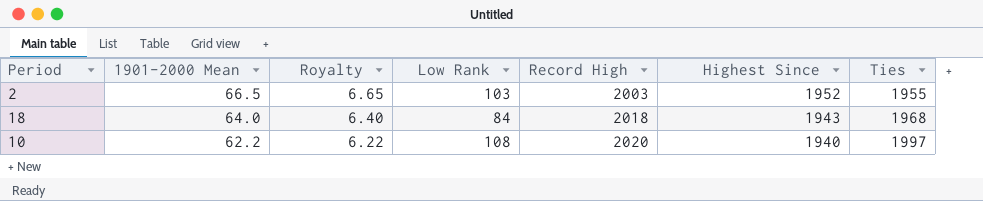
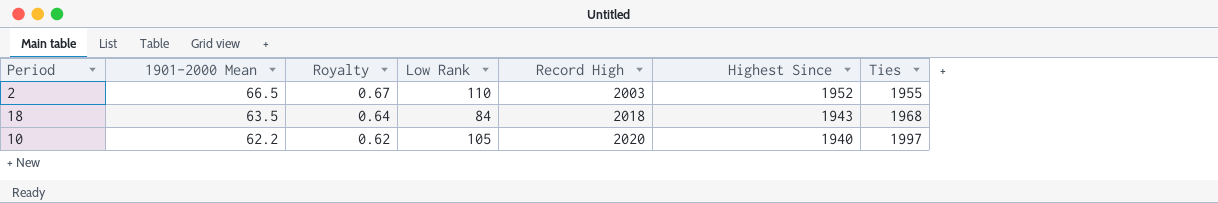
column Royalty | formula: [1901-2000 Mean] * 0.1 -> [1901-2000 Mean] * 0.01
2 | Low Rank: 103 -> 110
18 | 1901-2000 Mean: 64.0 -> 63.5
10 | Low Rank: 108 -> 105

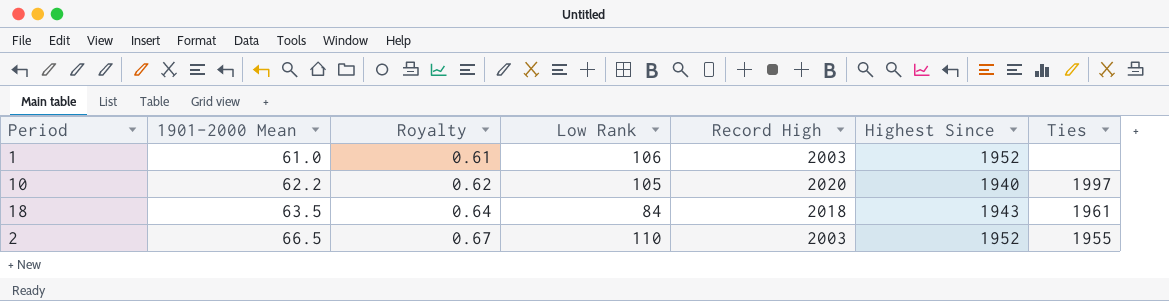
row order: 1901-2000 Mean descending -> 1901-2000 Mean ascending
row 1: none -> 61.0 | 0.61 | 106 | 2003 | 1952 | none
18 | Ties: 1968 -> 1961

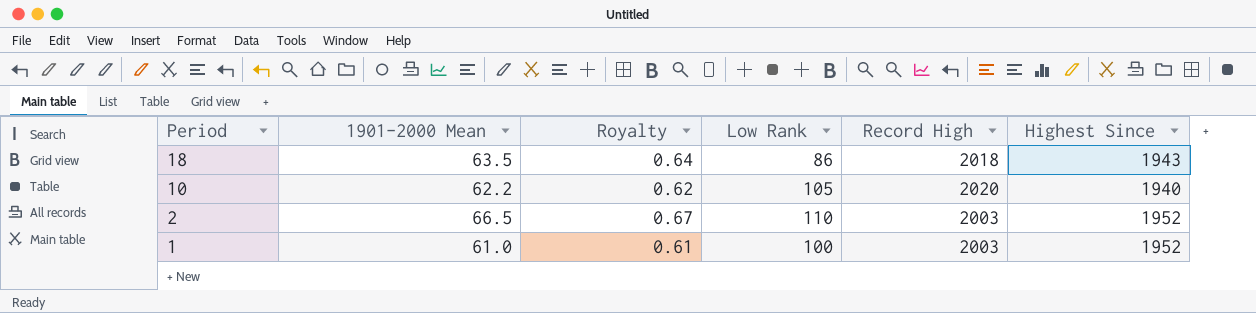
row order: 1901-2000 Mean ascending -> Period descending
column Ties | position: 7 -> none
18 | Low Rank: 84 -> 86
1 | Low Rank: 106 -> 100

